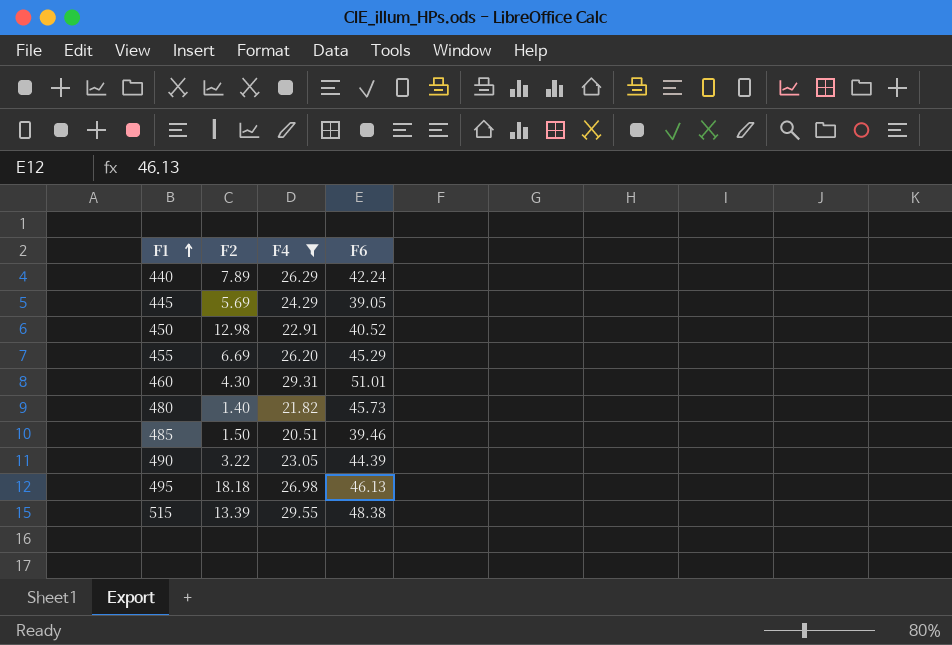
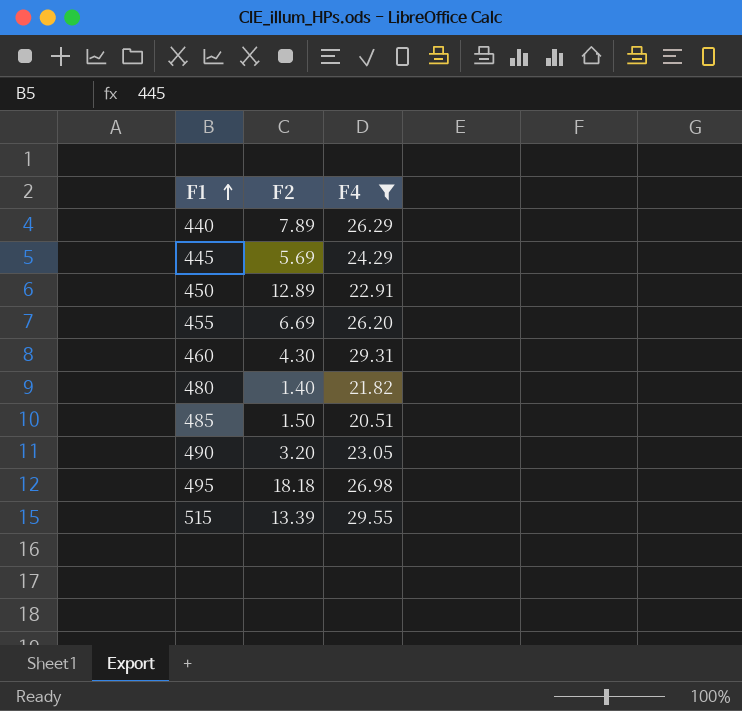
column F6 | position: 4 -> none
450 | F2: 12.98 -> 12.89
490 | F2: 3.22 -> 3.20

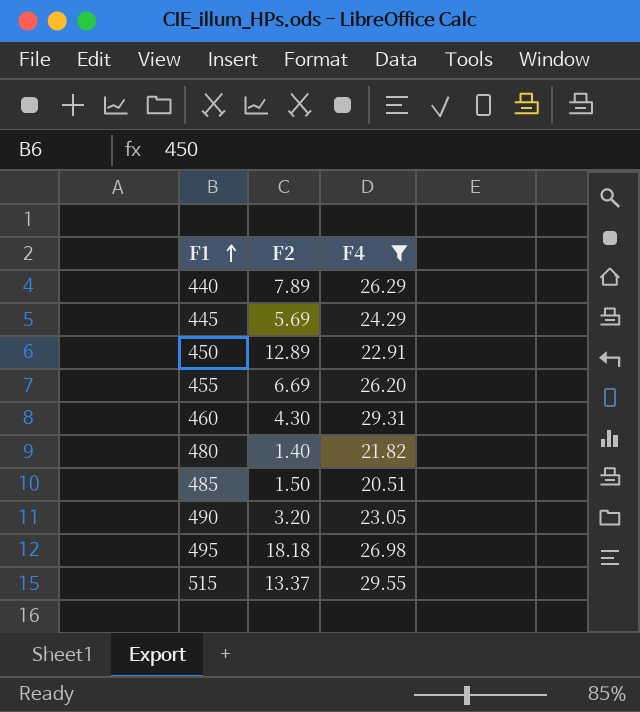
515 | F2: 13.39 -> 13.37

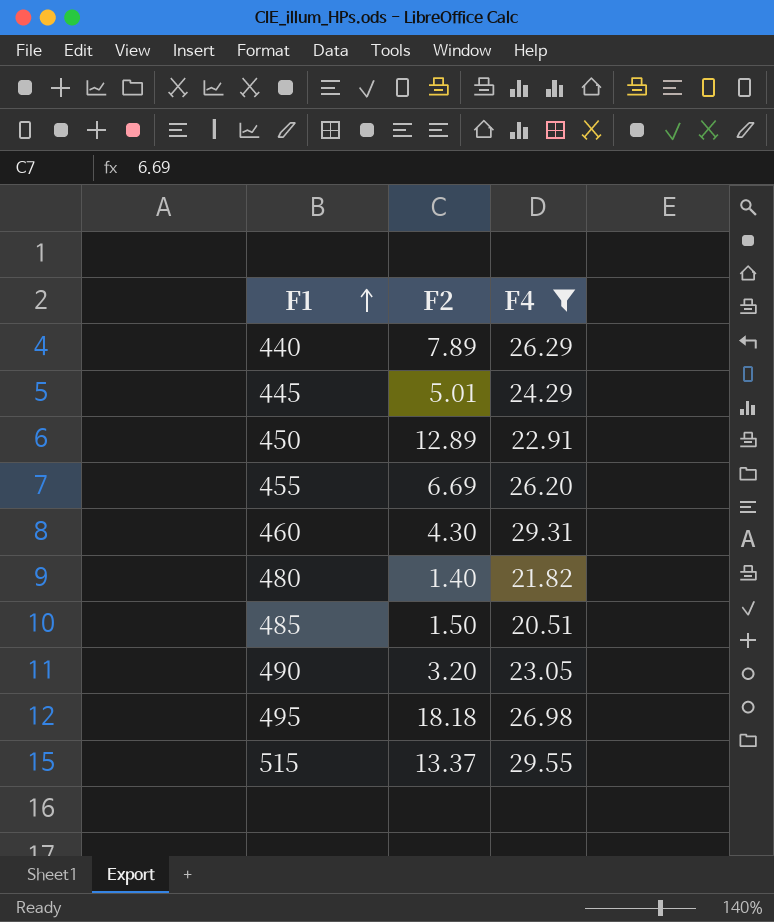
445 | F2: 5.69 -> 5.01

